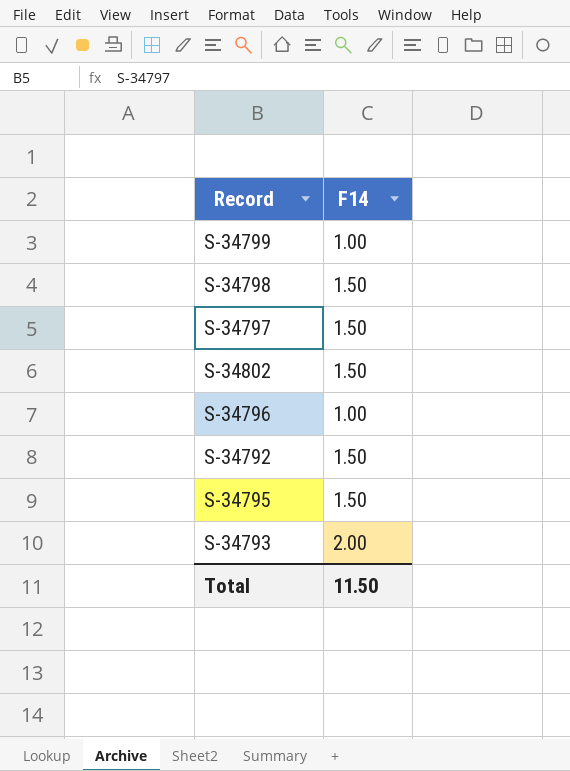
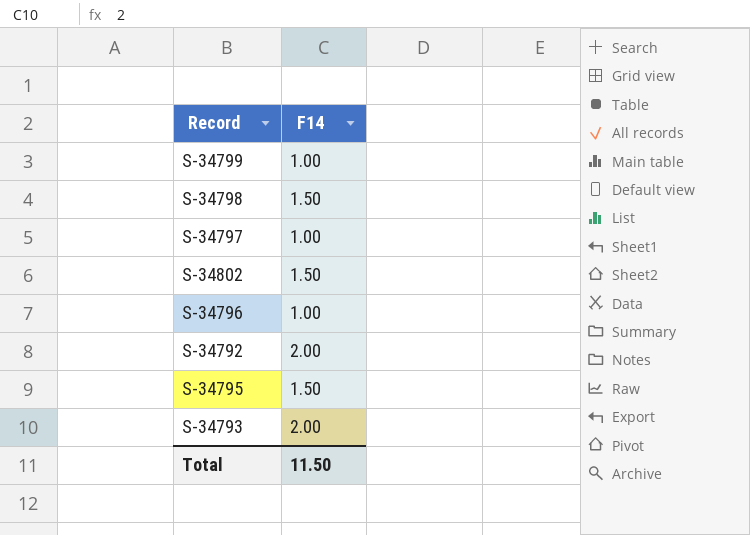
S-34797 | F14: 1.50 -> 1.00
S-34792 | F14: 1.50 -> 2.00

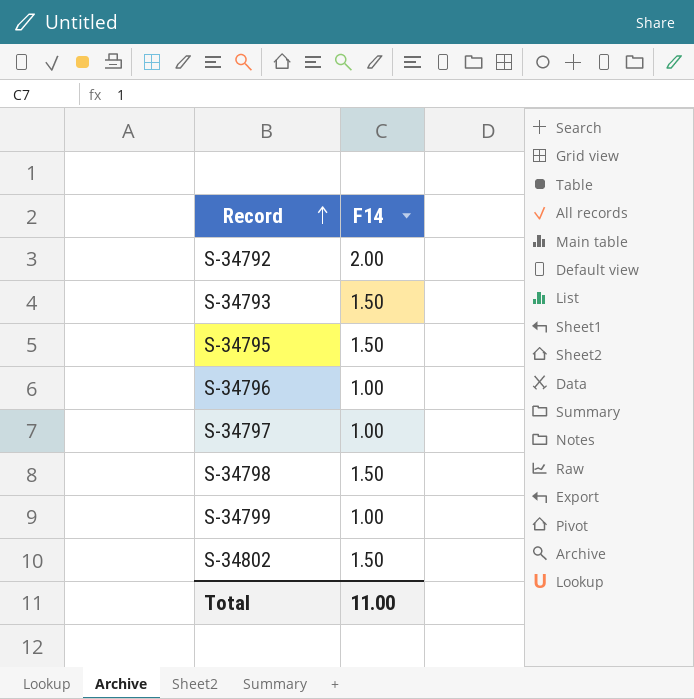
row order: none -> Record ascending
S-34793 | F14: 2.00 -> 1.50
Total | F14: 11.50 -> 11.00

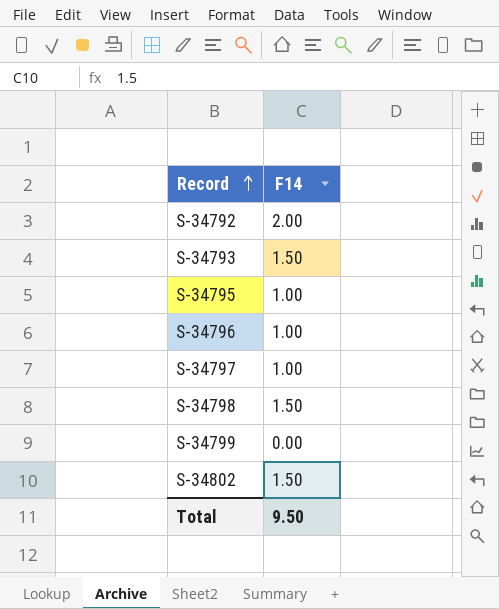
S-34795 | F14: 1.50 -> 1.00
S-34799 | F14: 1.00 -> 0.00
Total | F14: 11.00 -> 9.50

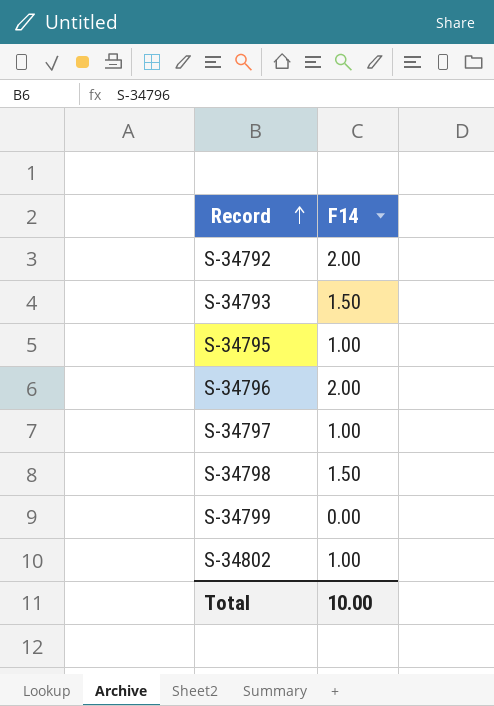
S-34796 | F14: 1.00 -> 2.00
S-34802 | F14: 1.50 -> 1.00
Total | F14: 9.50 -> 10.00

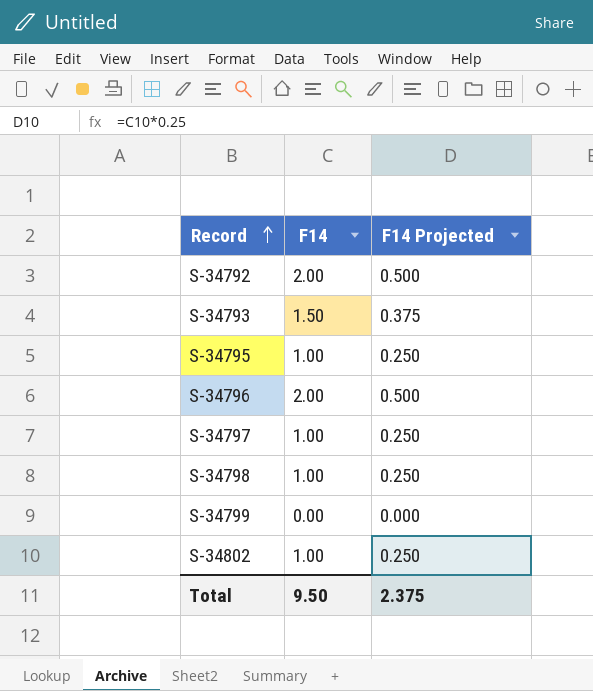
column F14 Projected | formula: none -> [F14] * 0.25
S-34798 | F14: 1.50 -> 1.00
Total | F14: 10.00 -> 9.50

